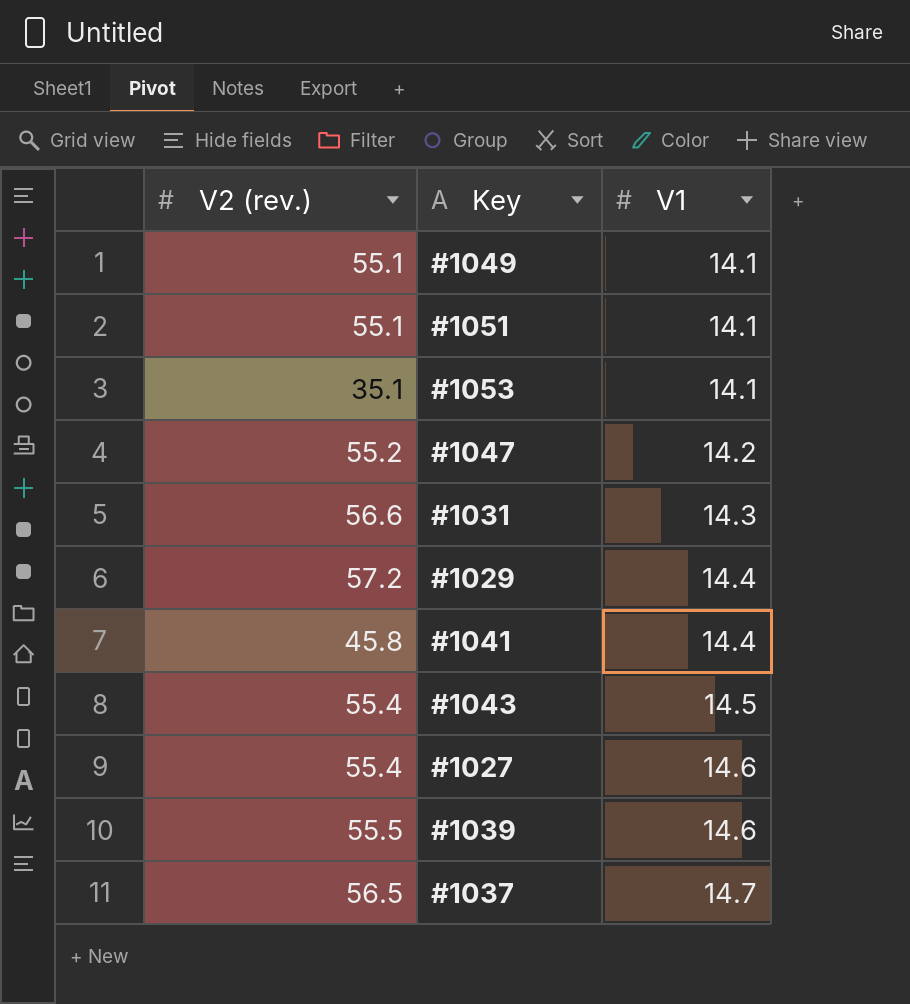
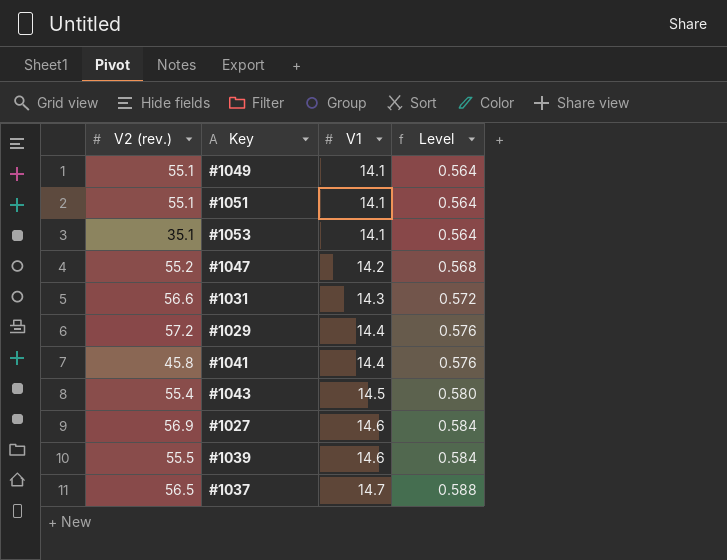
column Level | formula: none -> [V1] * 0.04
#1027 | V2 (rev.): 55.4 -> 56.9

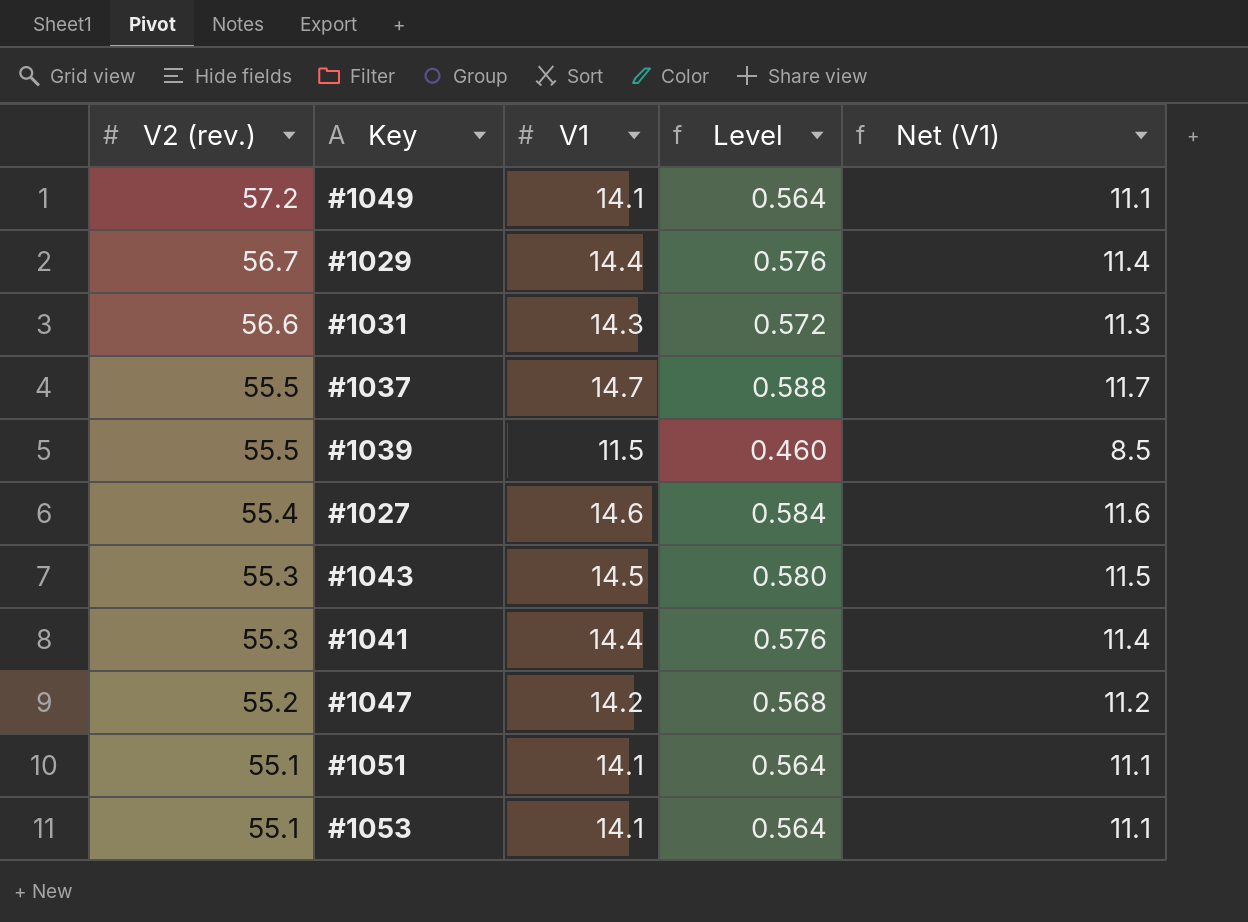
row order: V1 ascending -> V2 (rev.) descending
column Net (V1) | formula: none -> [V1] - 3
#1049 | V2 (rev.): 55.1 -> 57.2
#1029 | V2 (rev.): 57.2 -> 56.7
#1037 | V2 (rev.): 56.5 -> 55.5
#1039 | V1: 14.6 -> 11.5
#1039 | Level: 0.584 -> 0.460
#1027 | V2 (rev.): 56.9 -> 55.4
#1043 | V2 (rev.): 55.4 -> 55.3
#1041 | V2 (rev.): 45.8 -> 55.3
#1053 | V2 (rev.): 35.1 -> 55.1

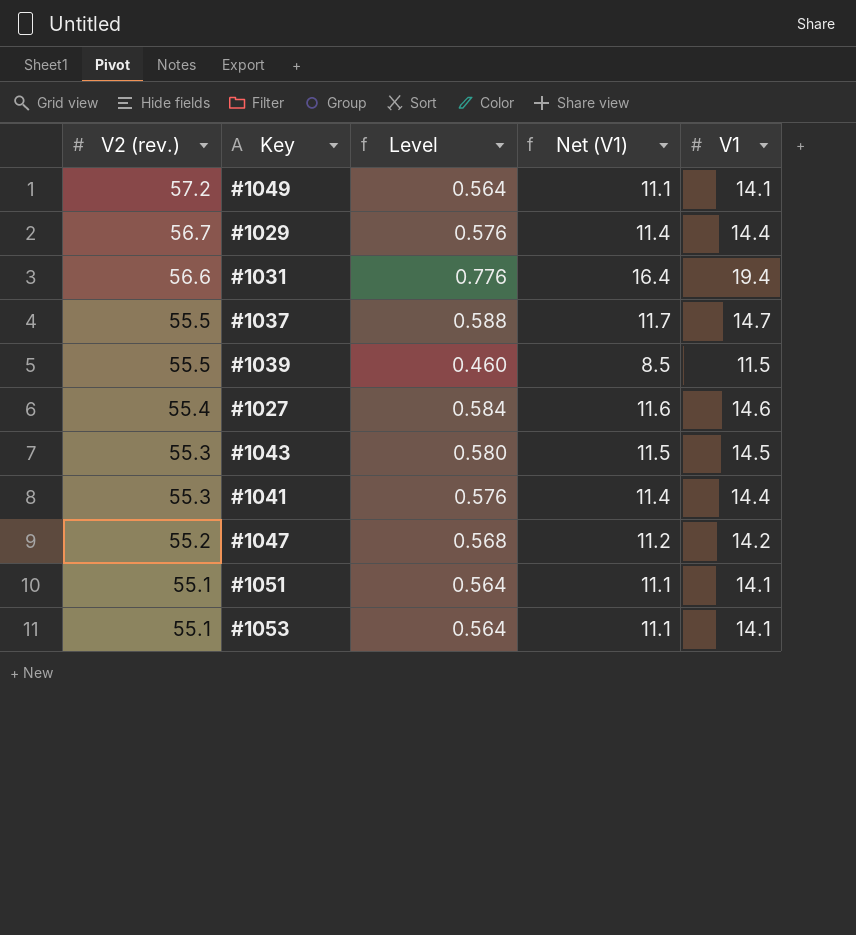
column V1 | position: 3 -> 5
#1031 | Level: 0.572 -> 0.776
#1031 | Net (V1): 11.3 -> 16.4
#1031 | V1: 14.3 -> 19.4

